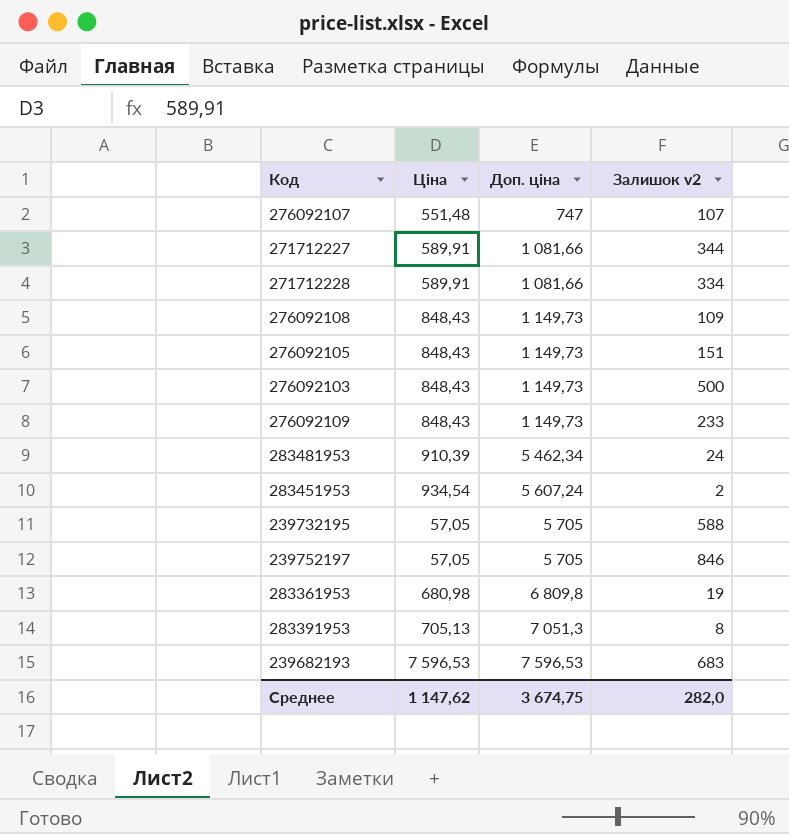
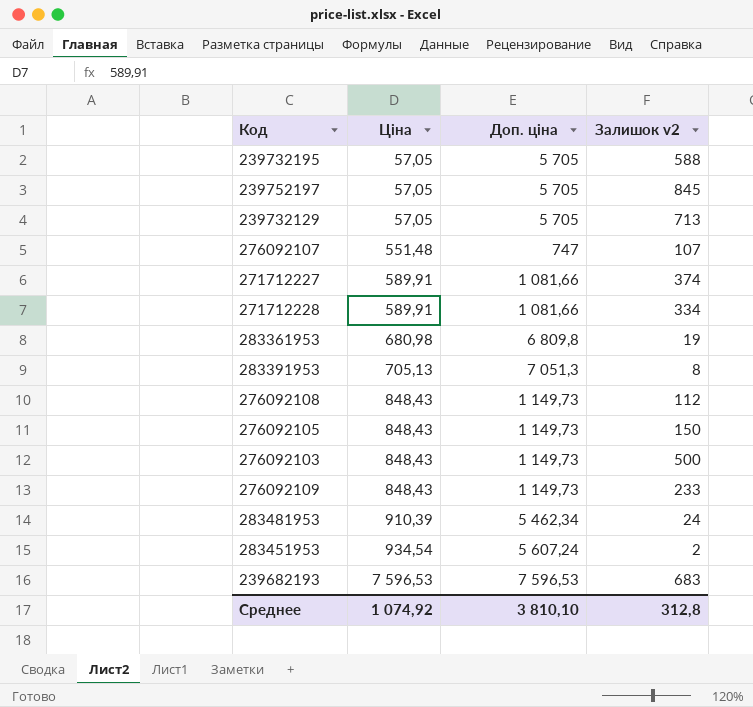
row order: Доп. ціна ascending -> Ціна ascending
239752197 | Залишок v2: 846 -> 845
row 239732129: none -> 57,05 | 5 705 | 713
271712227 | Залишок v2: 344 -> 374
276092108 | Залишок v2: 109 -> 112
276092105 | Залишок v2: 151 -> 150
Среднее | Ціна: 1 147,62 -> 1 074,92
Среднее | Доп. ціна: 3 674,75 -> 3 810,10
Среднее | Залишок v2: 282,0 -> 312,8

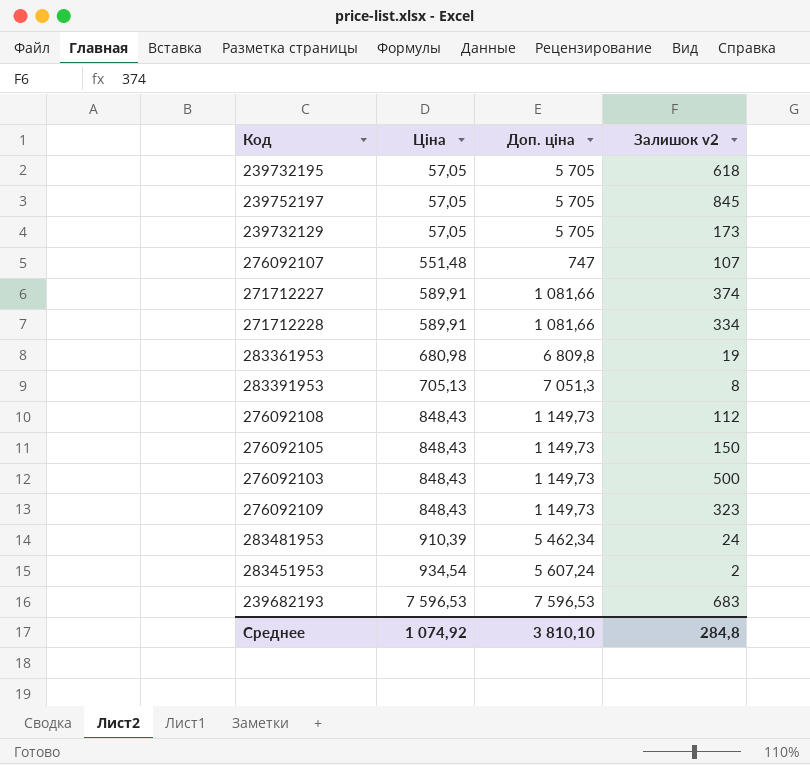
239732195 | Залишок v2: 588 -> 618
239732129 | Залишок v2: 713 -> 173
276092109 | Залишок v2: 233 -> 323
Среднее | Залишок v2: 312,8 -> 284,8

